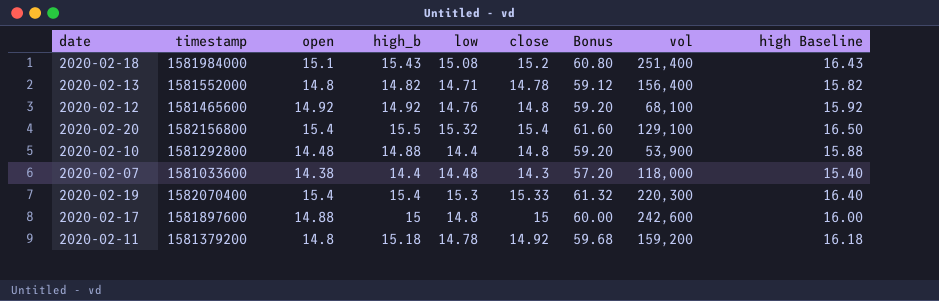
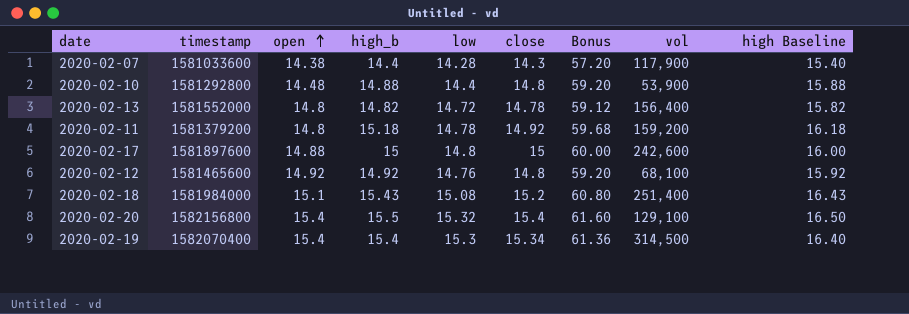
row order: none -> open ascending
2020-02-07 | low: 14.48 -> 14.28
2020-02-07 | vol: 118,000 -> 117,900
2020-02-13 | low: 14.71 -> 14.72
2020-02-19 | close: 15.33 -> 15.34
2020-02-19 | Bonus: 61.32 -> 61.36
2020-02-19 | vol: 220,300 -> 314,500

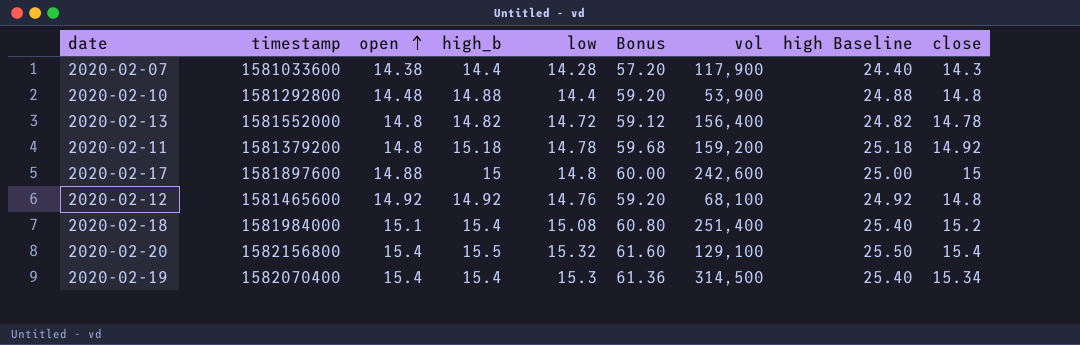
column high Baseline | formula: [high_b] + 1 -> [high_b] + 10
column close | position: 6 -> 9
2020-02-18 | high_b: 15.43 -> 15.4

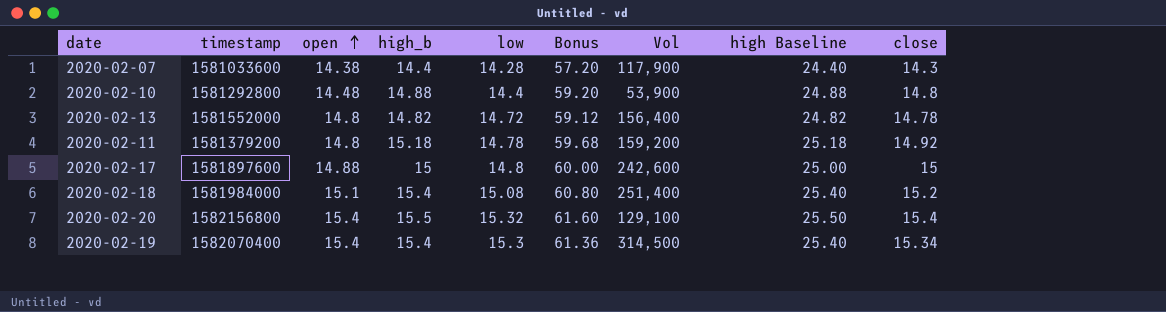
column name: vol -> Vol
row 2020-02-12: 1581465600 | 14.92 | 14.92 | 14.76 | 59.20 | 68,100 | 24.92 | 14.8 -> none

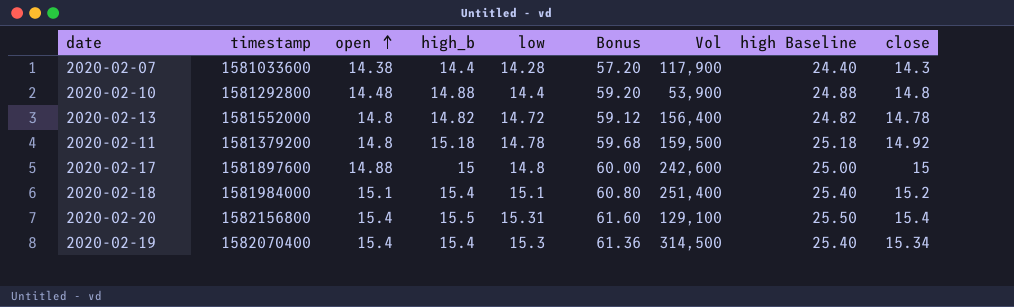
2020-02-11 | Vol: 159,200 -> 159,500
2020-02-18 | low: 15.08 -> 15.1
2020-02-20 | low: 15.32 -> 15.31

